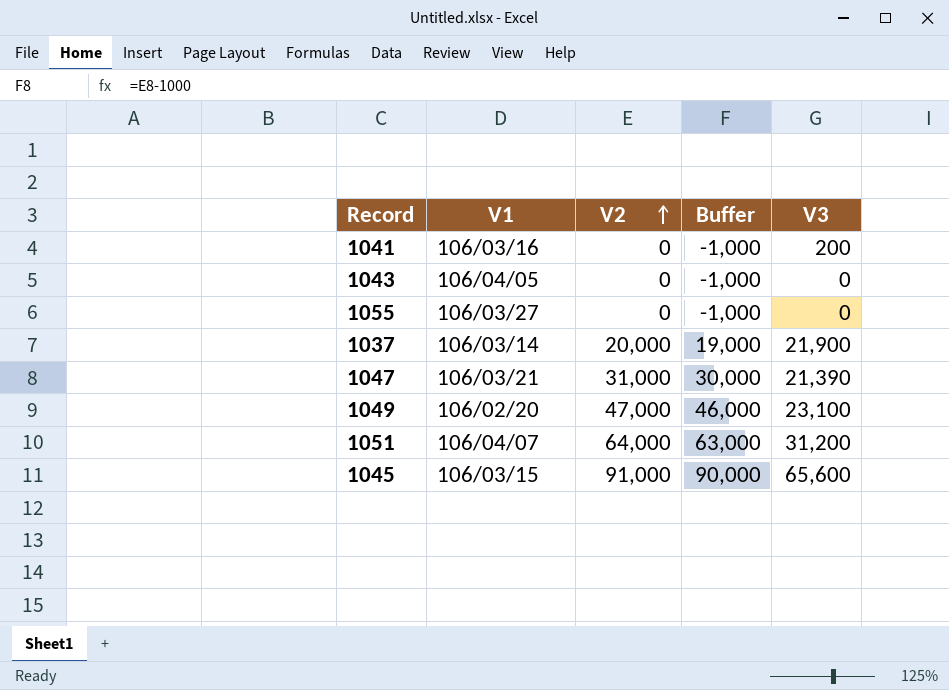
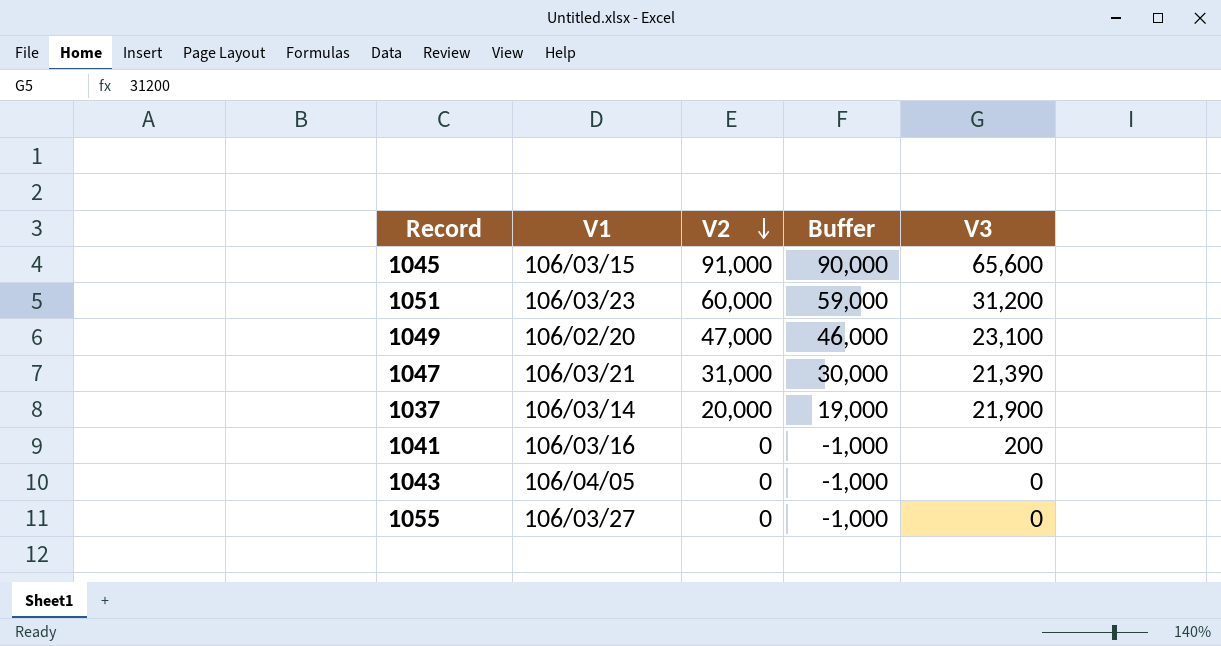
row order: V2 ascending -> V2 descending
1051 | V1: 106/04/07 -> 106/03/23
1051 | V2: 64,000 -> 60,000
1051 | Buffer: 63,000 -> 59,000

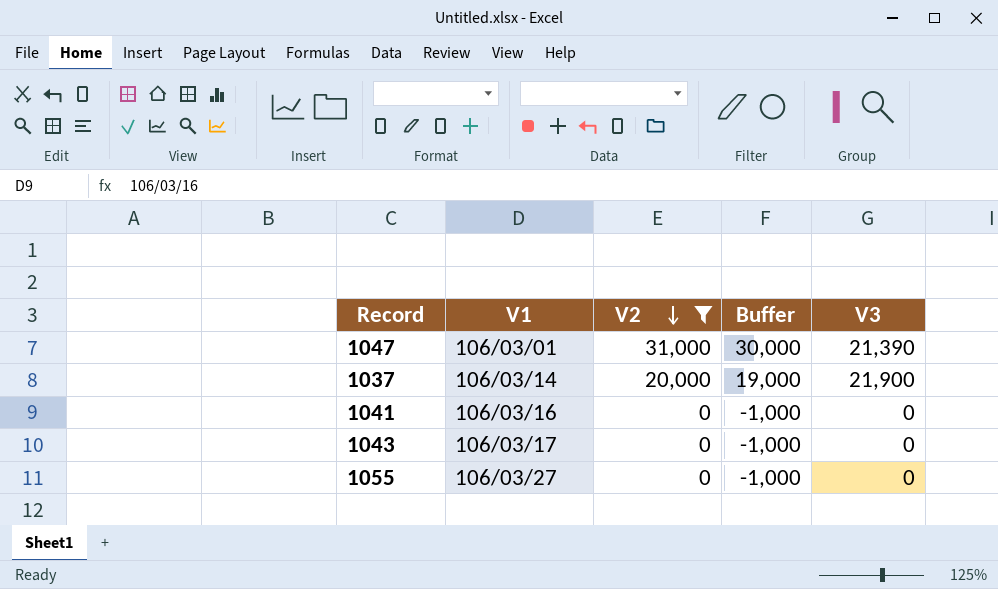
filter: none -> V2 <= 31,000
1047 | V1: 106/03/21 -> 106/03/01
1041 | V3: 200 -> 0
1043 | V1: 106/04/05 -> 106/03/17

